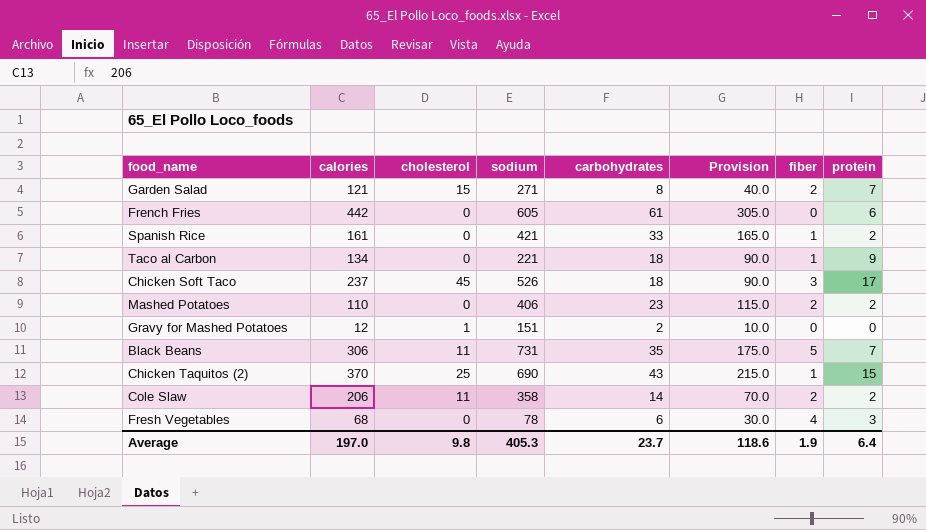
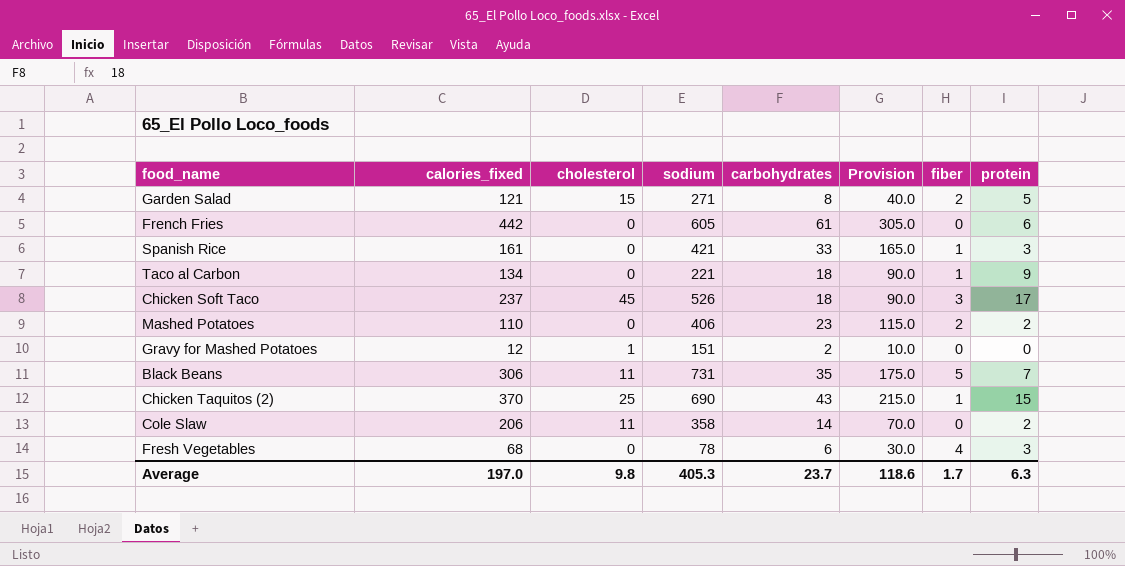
column name: calories -> calories_fixed
Garden Salad | protein: 7 -> 5
Spanish Rice | protein: 2 -> 3
Cole Slaw | fiber: 2 -> 0
Average | fiber: 1.9 -> 1.7
Average | protein: 6.4 -> 6.3

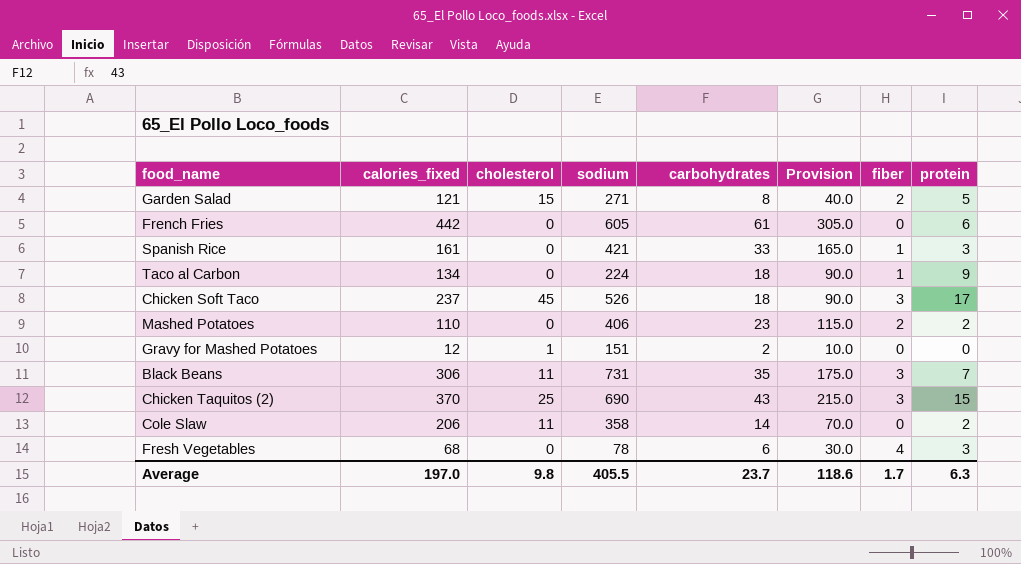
Taco al Carbon | sodium: 221 -> 224
Black Beans | fiber: 5 -> 3
Chicken Taquitos (2) | fiber: 1 -> 3
Average | sodium: 405.3 -> 405.5

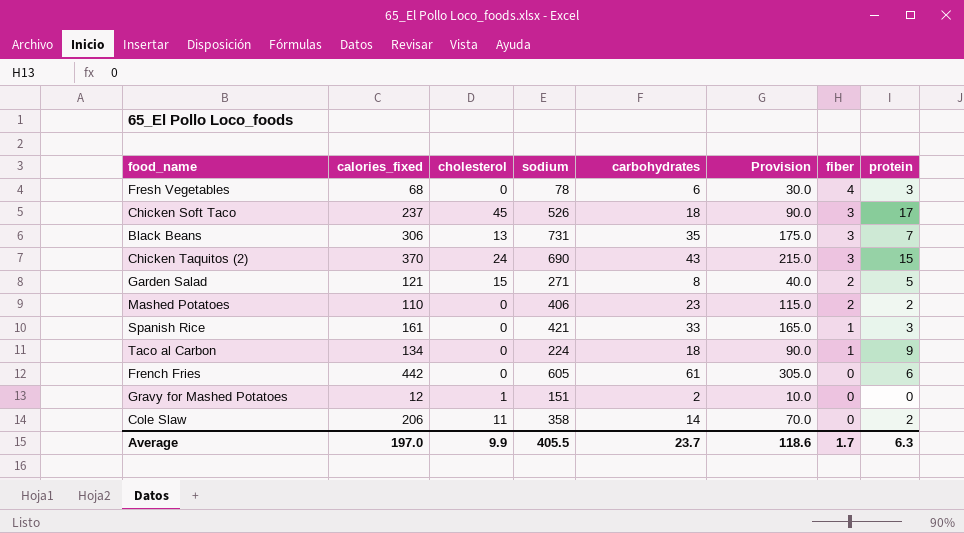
row order: none -> fiber descending
Black Beans | cholesterol: 11 -> 13
Chicken Taquitos (2) | cholesterol: 25 -> 24
Average | cholesterol: 9.8 -> 9.9

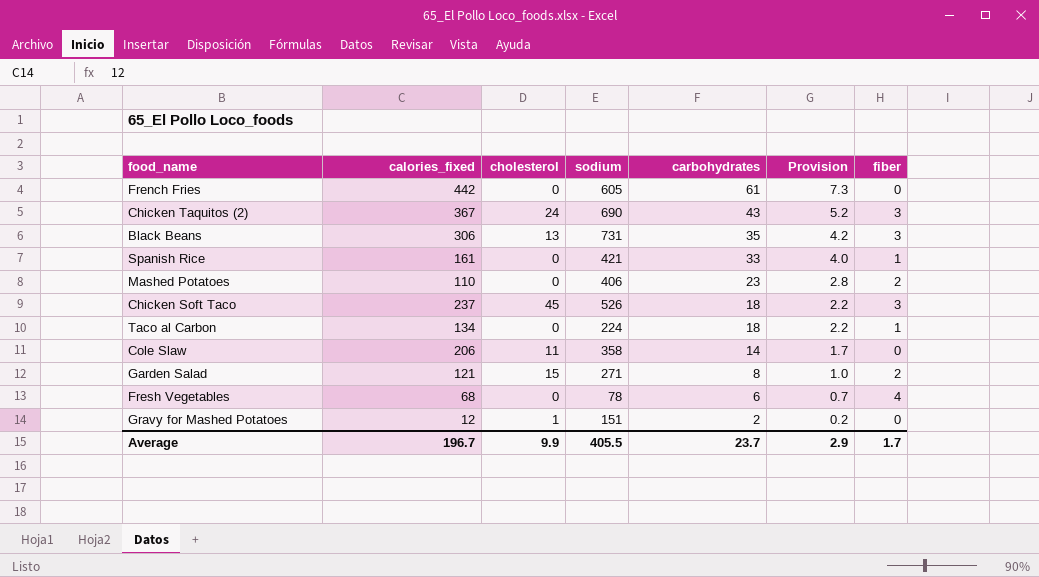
row order: fiber descending -> carbohydrates descending
column protein | position: 8 -> none
column Provision | formula: [carbohydrates] * 5 -> [carbohydrates] * 0.12
Chicken Taquitos (2) | calories_fixed: 370 -> 367
Average | calories_fixed: 197.0 -> 196.7
Average | Provision: 118.6 -> 2.9

